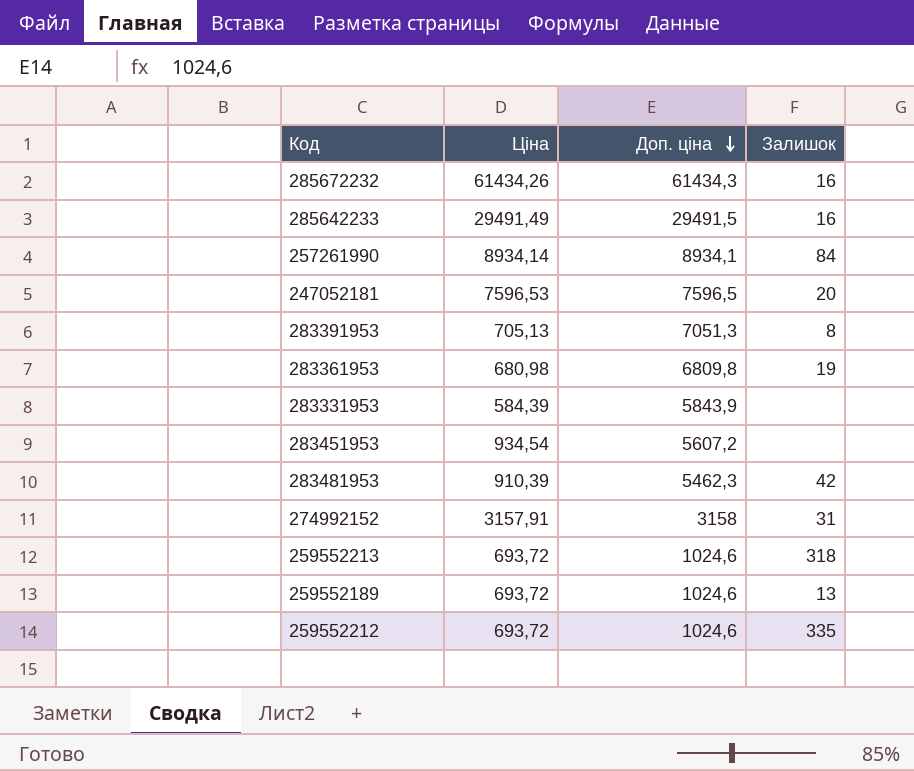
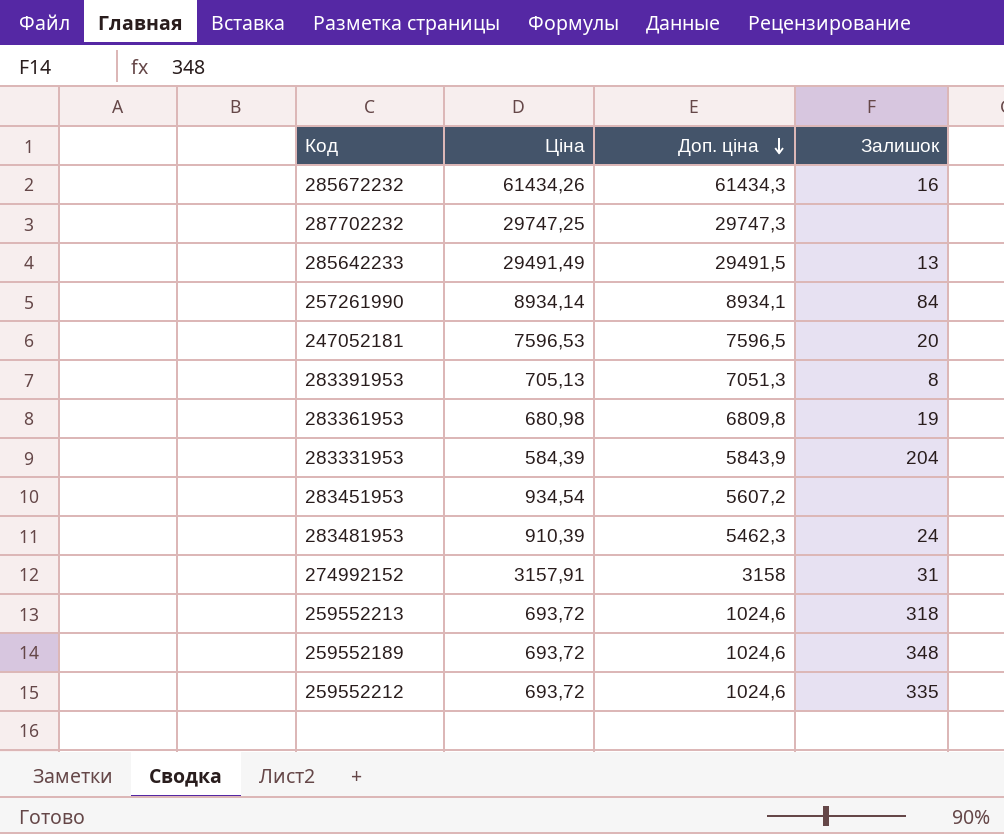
row 287702232: none -> 29747,25 | 29747,3 | none
285642233 | Залишок: 16 -> 13
283331953 | Залишок: none -> 204
283481953 | Залишок: 42 -> 24
259552189 | Залишок: 13 -> 348

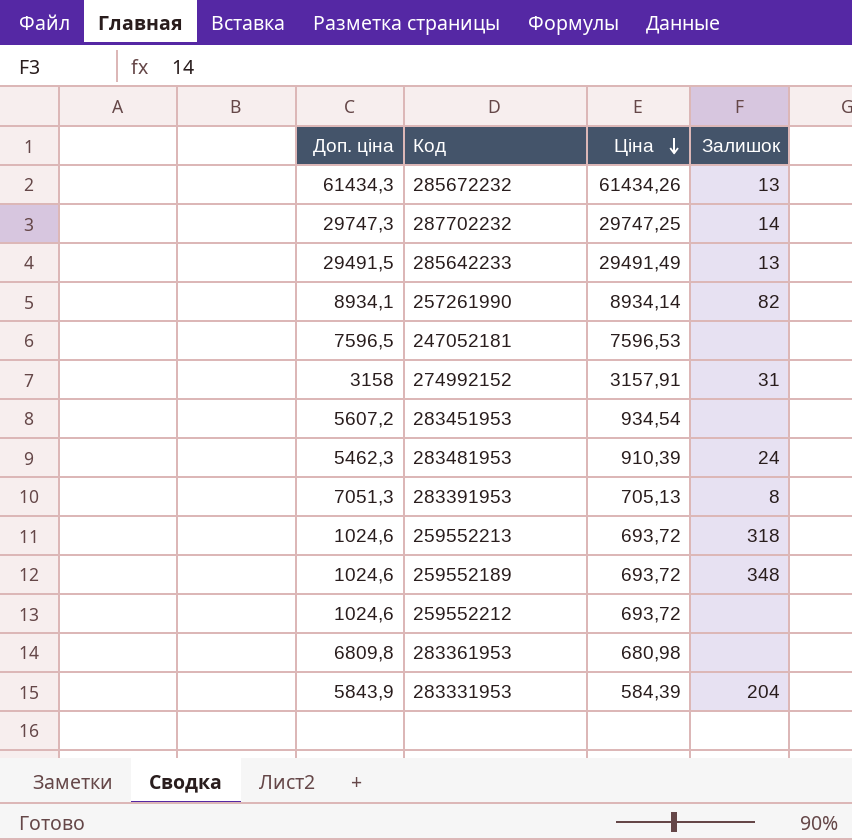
row order: Доп. ціна descending -> Ціна descending
column Доп. ціна | position: 3 -> 1
285672232 | Залишок: 16 -> 13
287702232 | Залишок: none -> 14
257261990 | Залишок: 84 -> 82
247052181 | Залишок: 20 -> none
259552212 | Залишок: 335 -> none
283361953 | Залишок: 19 -> none

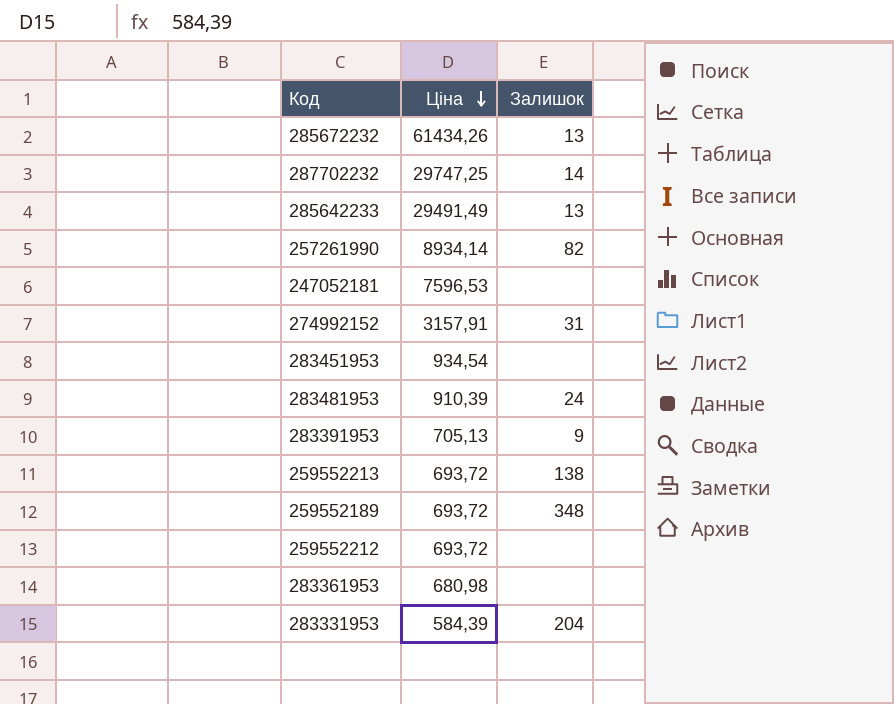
column Доп. ціна | position: 1 -> none
283391953 | Залишок: 8 -> 9
259552213 | Залишок: 318 -> 138

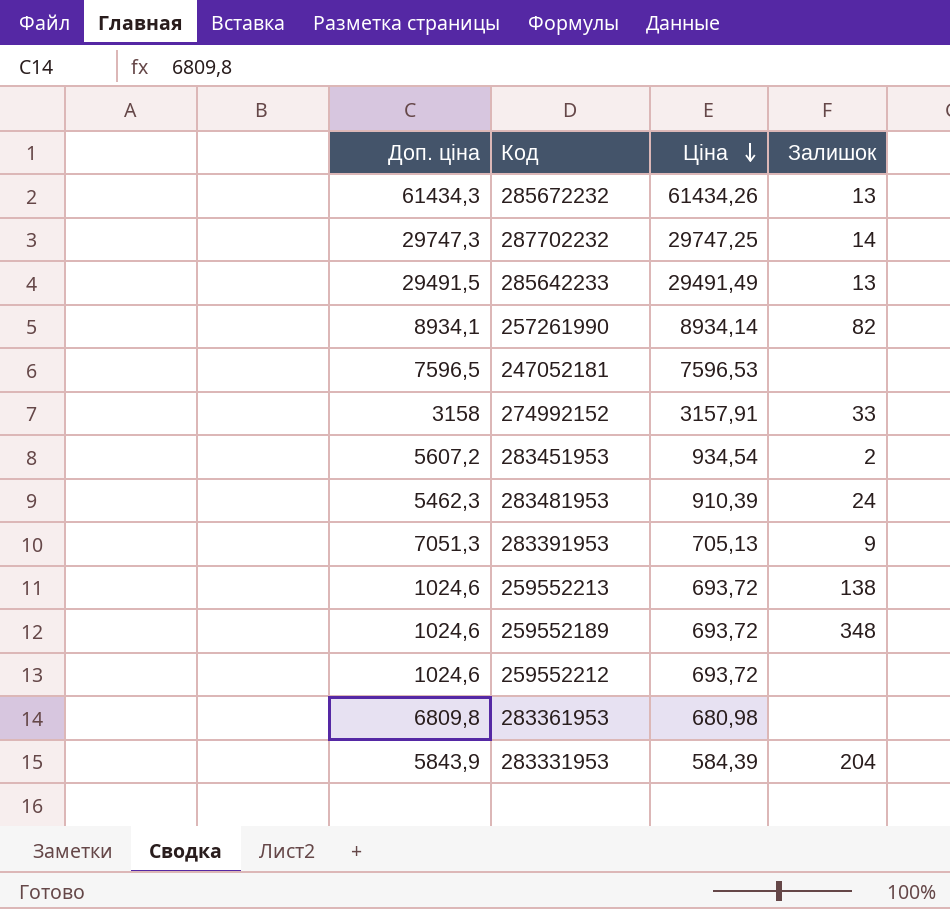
column Доп. ціна | position: none -> 1
274992152 | Залишок: 31 -> 33
283451953 | Залишок: none -> 2

